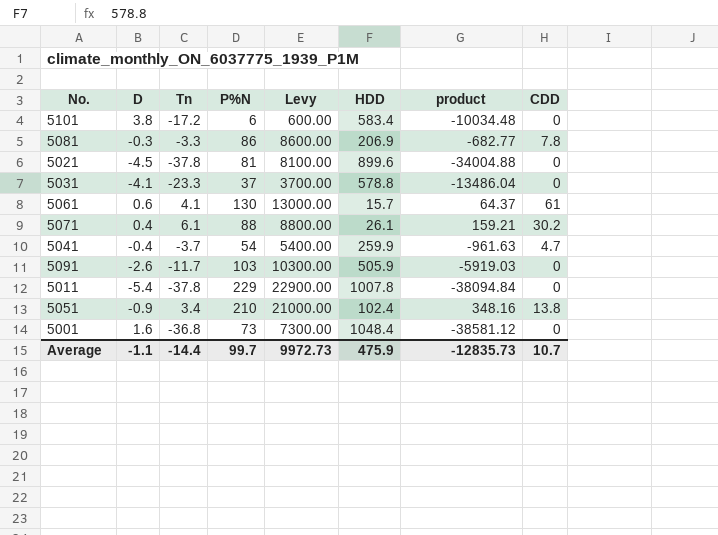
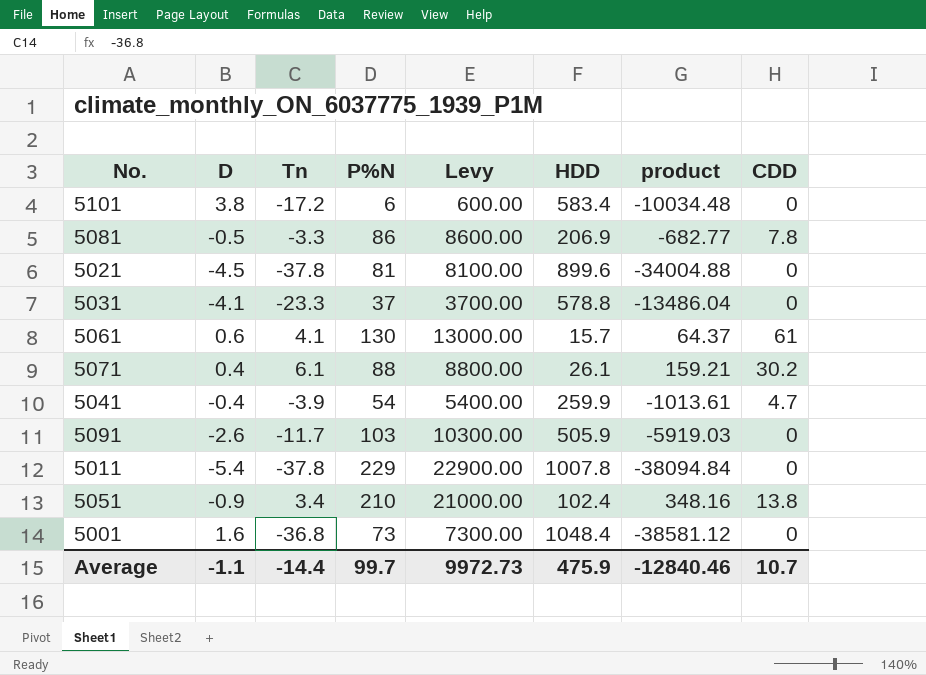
5081 | D: -0.3 -> -0.5
5041 | Tn: -3.7 -> -3.9
5041 | product: -961.63 -> -1013.61
Average | product: -12835.73 -> -12840.46

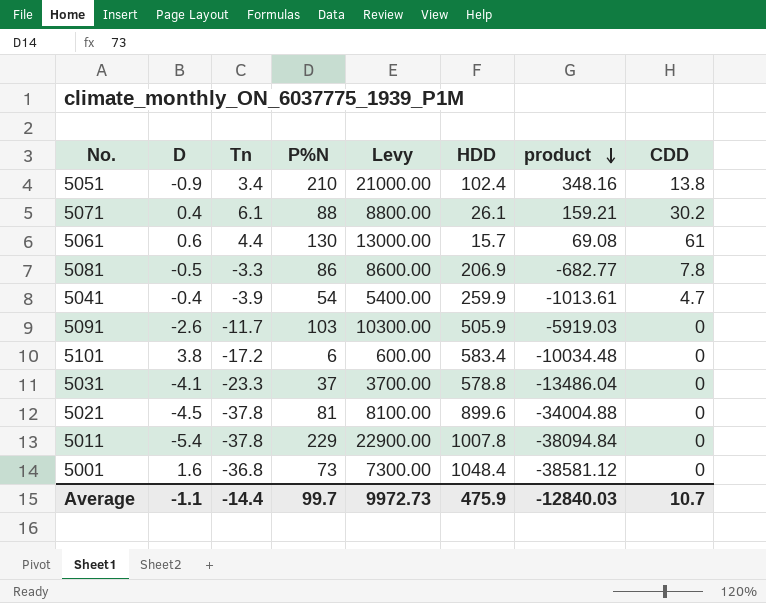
row order: none -> product descending
5061 | Tn: 4.1 -> 4.4
5061 | product: 64.37 -> 69.08
Average | product: -12840.46 -> -12840.03

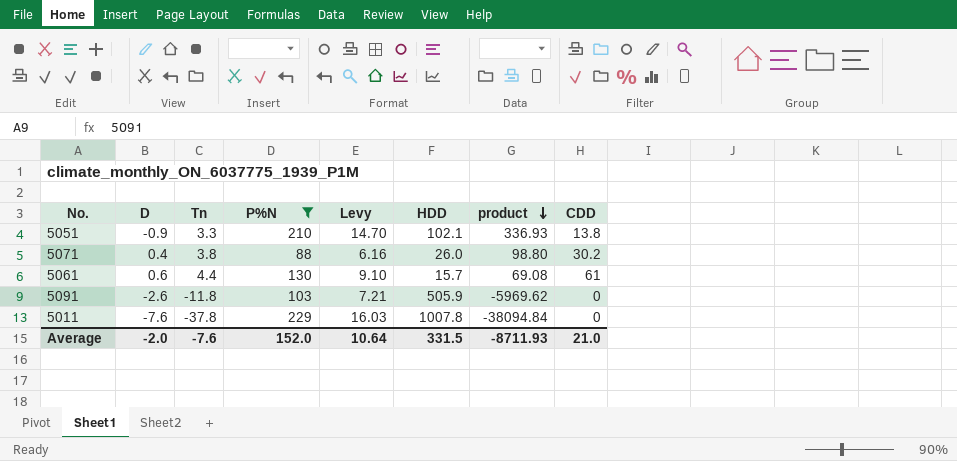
filter: none -> P%N >= 88
column Levy | formula: [P%N] * 100 -> [P%N] * 0.07
5051 | Tn: 3.4 -> 3.3
5051 | HDD: 102.4 -> 102.1
5051 | product: 348.16 -> 336.93
5071 | Tn: 6.1 -> 3.8
5071 | HDD: 26.1 -> 26.0
5071 | product: 159.21 -> 98.80
5091 | Tn: -11.7 -> -11.8
5091 | product: -5919.03 -> -5969.62
5011 | D: -5.4 -> -7.6
Average | D: -1.1 -> -2.0
Average | Tn: -14.4 -> -7.6
Average | P%N: 99.7 -> 152.0
Average | Levy: 9972.73 -> 10.64
Average | HDD: 475.9 -> 331.5
Average | product: -12840.03 -> -8711.93
Average | CDD: 10.7 -> 21.0

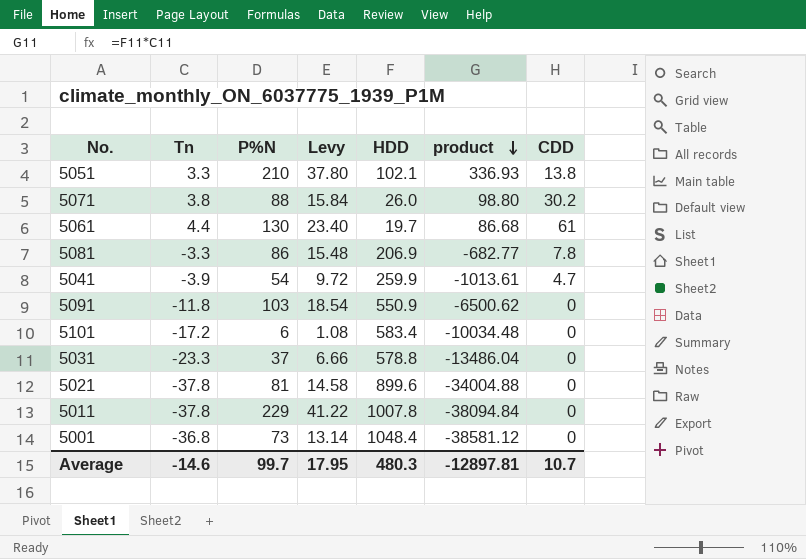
filter: P%N >= 88 -> none
column D | position: 2 -> none
column Levy | formula: [P%N] * 0.07 -> [P%N] * 0.18
5061 | HDD: 15.7 -> 19.7
5061 | product: 69.08 -> 86.68
5091 | HDD: 505.9 -> 550.9
5091 | product: -5969.62 -> -6500.62
Average | Tn: -7.6 -> -14.6
Average | P%N: 152.0 -> 99.7
Average | Levy: 10.64 -> 17.95
Average | HDD: 331.5 -> 480.3
Average | product: -8711.93 -> -12897.81
Average | CDD: 21.0 -> 10.7

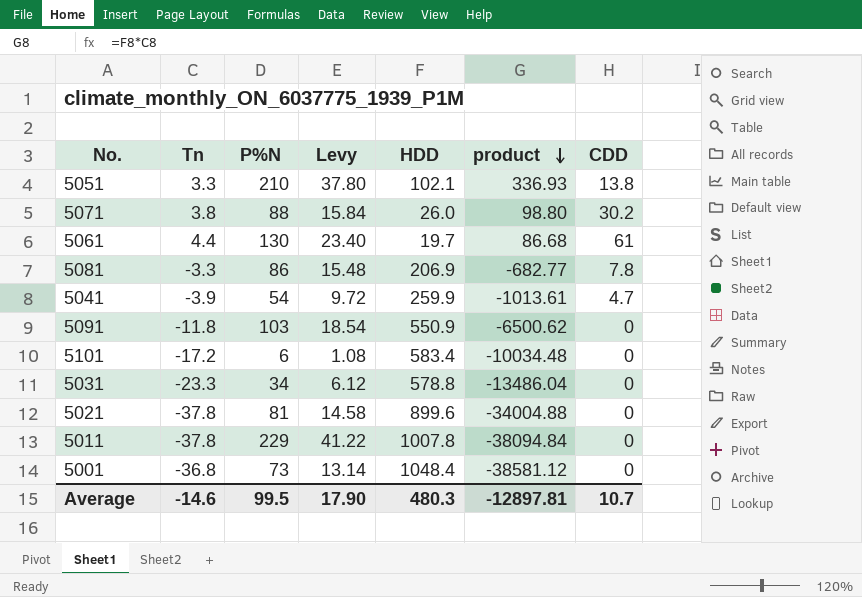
5031 | P%N: 37 -> 34
5031 | Levy: 6.66 -> 6.12
Average | P%N: 99.7 -> 99.5
Average | Levy: 17.95 -> 17.90

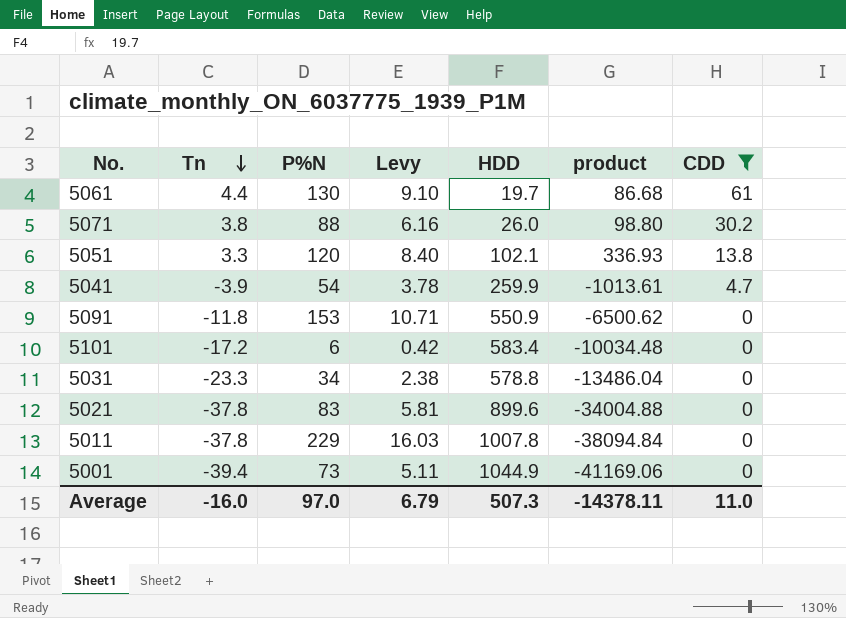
filter: none -> CDD != 7.8
row order: product descending -> Tn descending
column Levy | formula: [P%N] * 0.18 -> [P%N] * 0.07
5051 | P%N: 210 -> 120
5091 | P%N: 103 -> 153
5021 | P%N: 81 -> 83
5001 | Tn: -36.8 -> -39.4
5001 | HDD: 1048.4 -> 1044.9
5001 | product: -38581.12 -> -41169.06
Average | Tn: -14.6 -> -16.0
Average | P%N: 99.5 -> 97.0
Average | Levy: 17.90 -> 6.79
Average | HDD: 480.3 -> 507.3
Average | product: -12897.81 -> -14378.11
Average | CDD: 10.7 -> 11.0

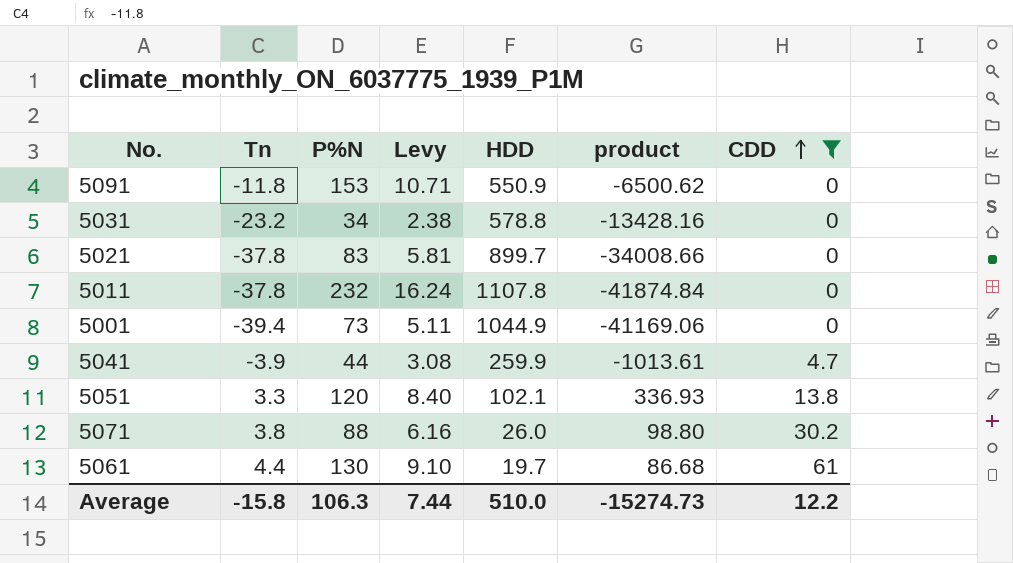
row order: Tn descending -> CDD ascending
row 5101: -17.2 | 6 | 0.42 | 583.4 | -10034.48 | 0 -> none
5031 | Tn: -23.3 -> -23.2
5031 | product: -13486.04 -> -13428.16
5021 | HDD: 899.6 -> 899.7
5021 | product: -34004.88 -> -34008.66
5011 | P%N: 229 -> 232
5011 | Levy: 16.03 -> 16.24
5011 | HDD: 1007.8 -> 1107.8
5011 | product: -38094.84 -> -41874.84
5041 | P%N: 54 -> 44
5041 | Levy: 3.78 -> 3.08
Average | Tn: -16.0 -> -15.8
Average | P%N: 97.0 -> 106.3
Average | Levy: 6.79 -> 7.44
Average | HDD: 507.3 -> 510.0
Average | product: -14378.11 -> -15274.73
Average | CDD: 11.0 -> 12.2

